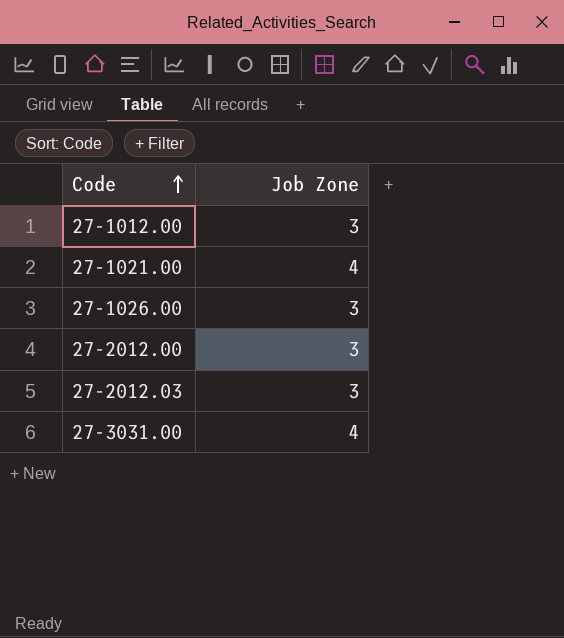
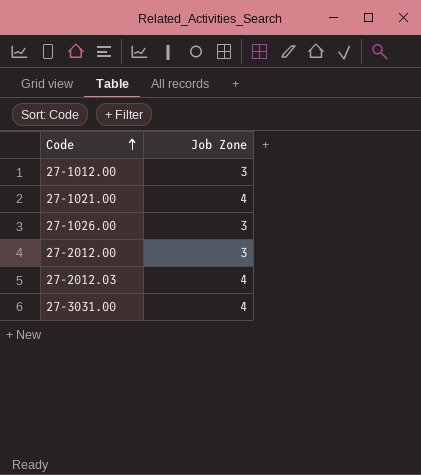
27-2012.03 | Job Zone: 3 -> 4

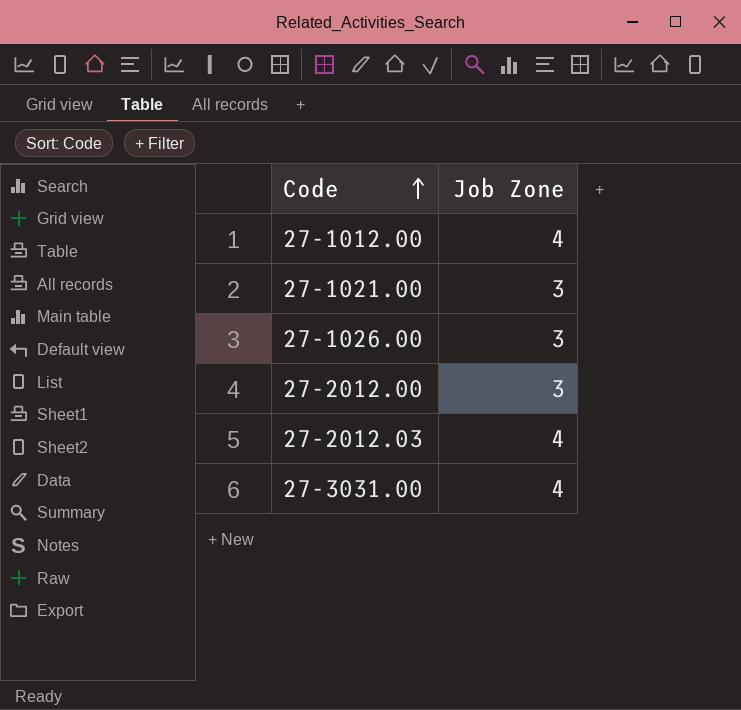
27-1012.00 | Job Zone: 3 -> 4
27-1021.00 | Job Zone: 4 -> 3

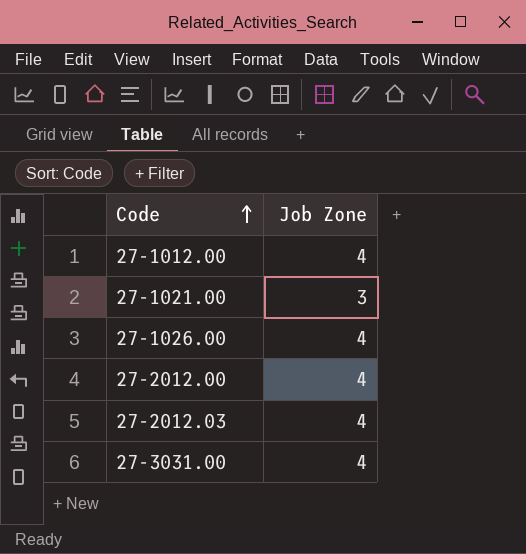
27-1026.00 | Job Zone: 3 -> 4
27-2012.00 | Job Zone: 3 -> 4

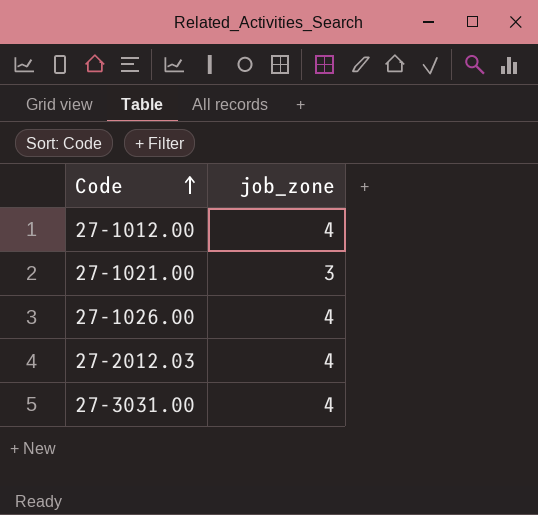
column name: Job Zone -> job_zone
row 27-2012.00: 4 -> none

